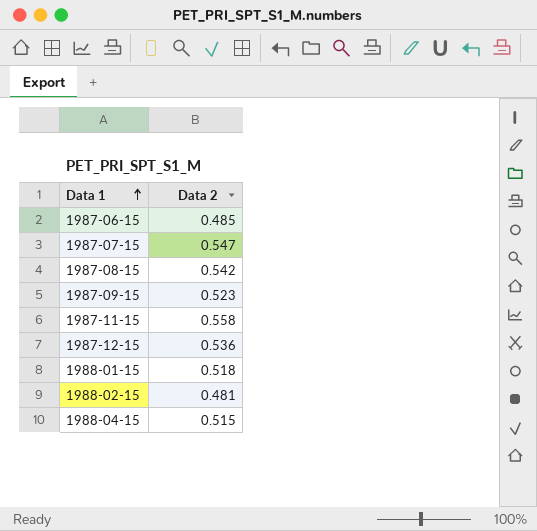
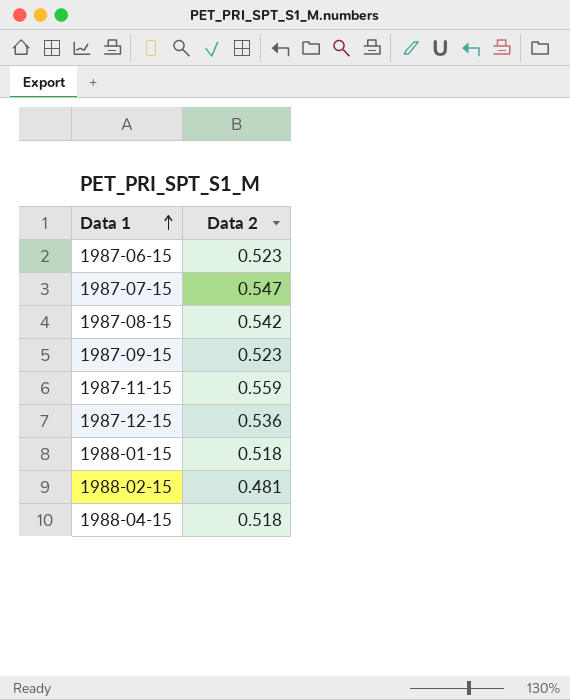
1987-06-15 | Data 2: 0.485 -> 0.523
1987-11-15 | Data 2: 0.558 -> 0.559
1988-04-15 | Data 2: 0.515 -> 0.518

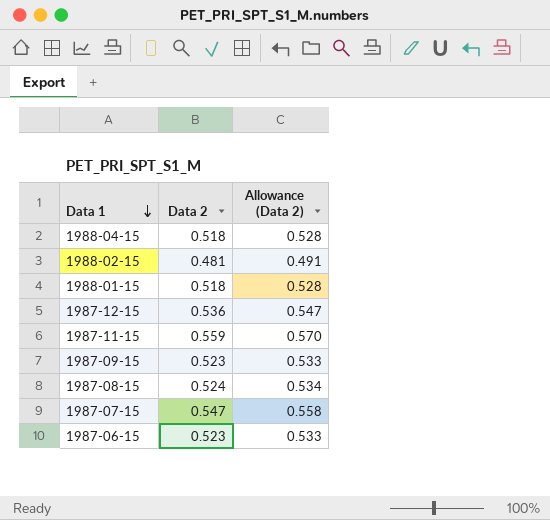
row order: Data 1 ascending -> Data 1 descending
column Allowance (Data 2) | formula: none -> [Data 2] * 1.02
1987-08-15 | Data 2: 0.542 -> 0.524

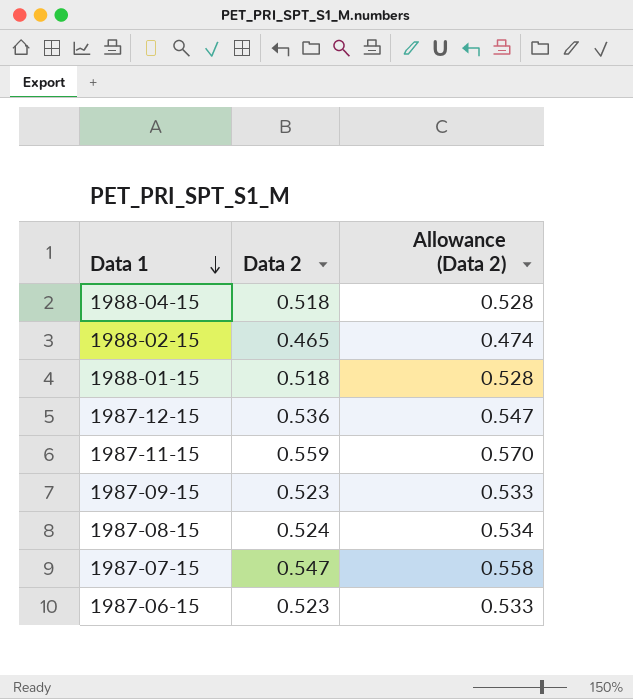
1988-02-15 | Data 2: 0.481 -> 0.465
1988-02-15 | Allowance (Data 2): 0.491 -> 0.474

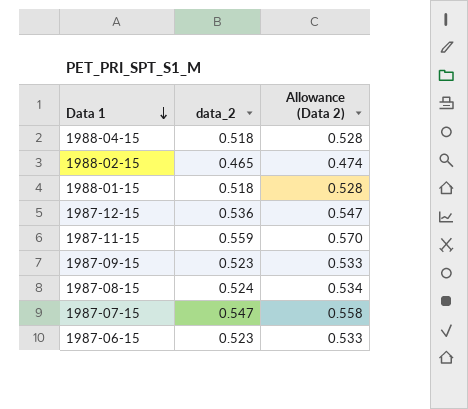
column name: Data 2 -> data_2

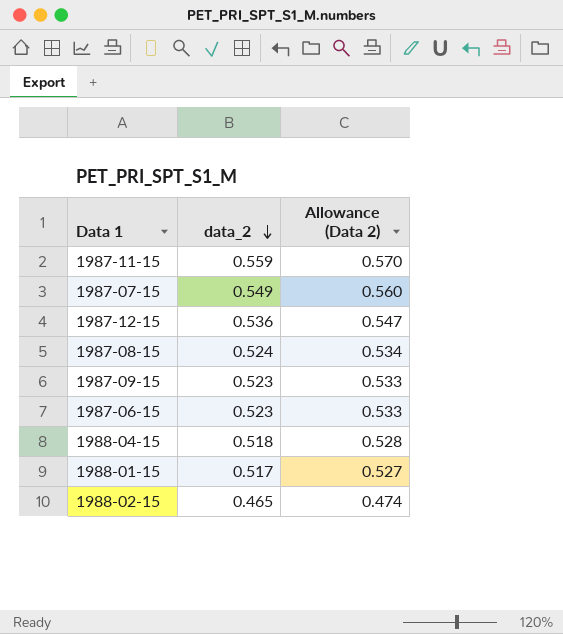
row order: Data 1 descending -> data_2 descending
1987-07-15 | data_2: 0.547 -> 0.549
1987-07-15 | Allowance (Data 2): 0.558 -> 0.560
1988-01-15 | data_2: 0.518 -> 0.517
1988-01-15 | Allowance (Data 2): 0.528 -> 0.527

